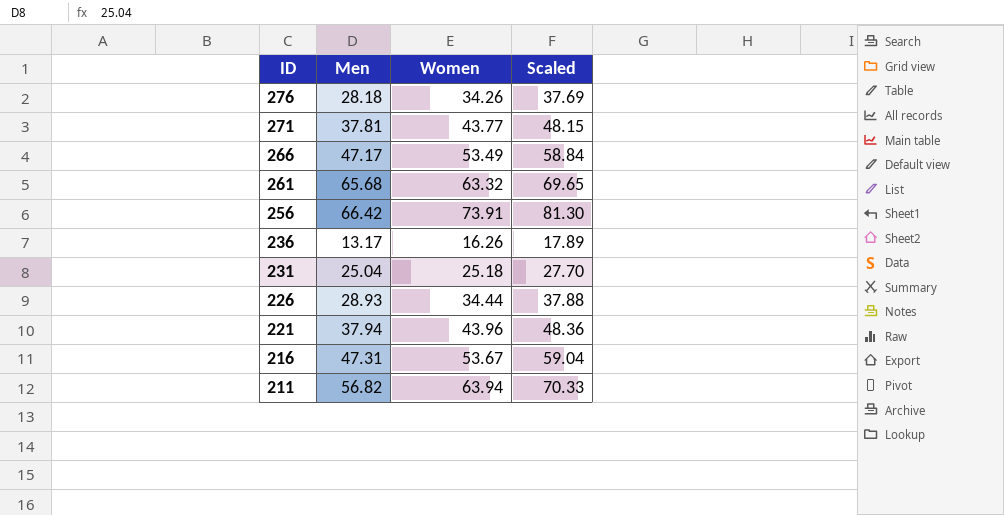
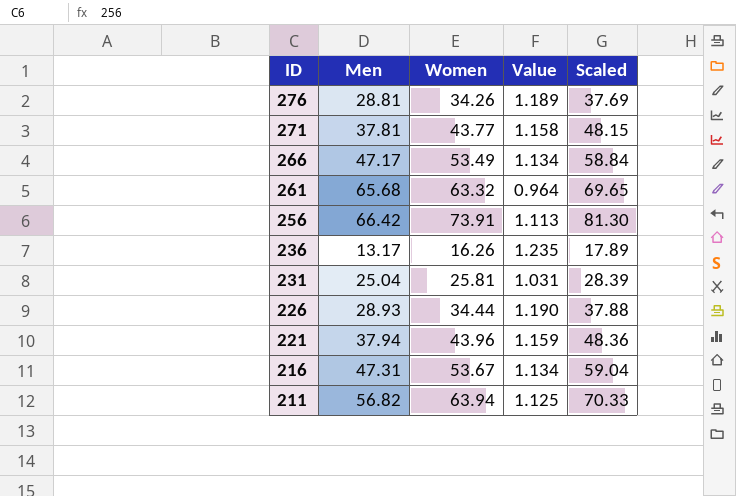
column Value | formula: none -> [Women] / [Men]
276 | Men: 28.18 -> 28.81
231 | Women: 25.18 -> 25.81
231 | Scaled: 27.70 -> 28.39

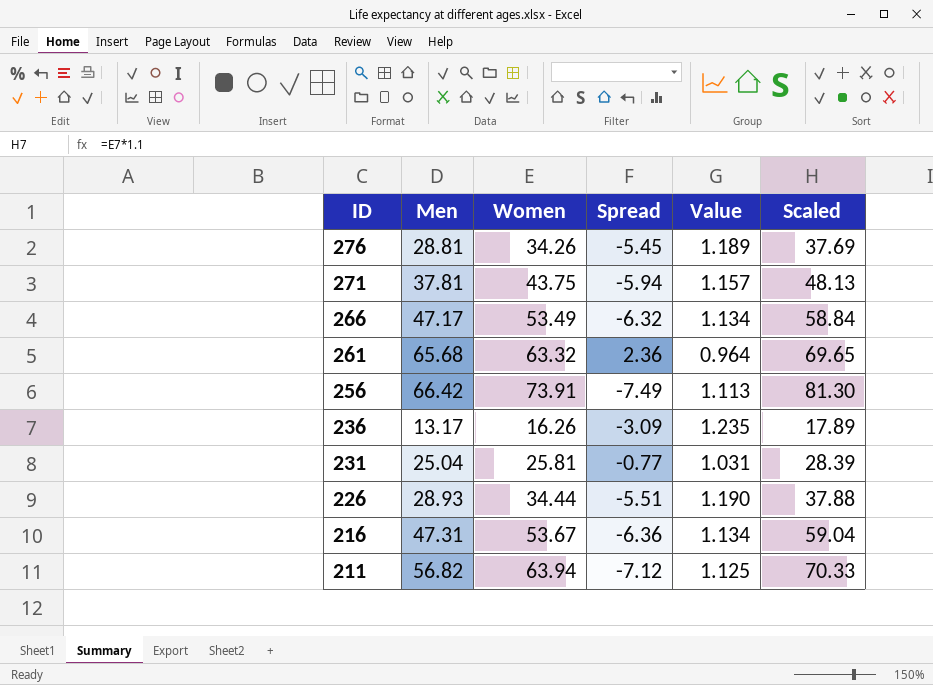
column Spread | formula: none -> [Men] - [Women]
row 221: 37.94 | 43.96 | 1.159 | 48.36 -> none
271 | Women: 43.77 -> 43.75
271 | Value: 1.158 -> 1.157
271 | Scaled: 48.15 -> 48.13

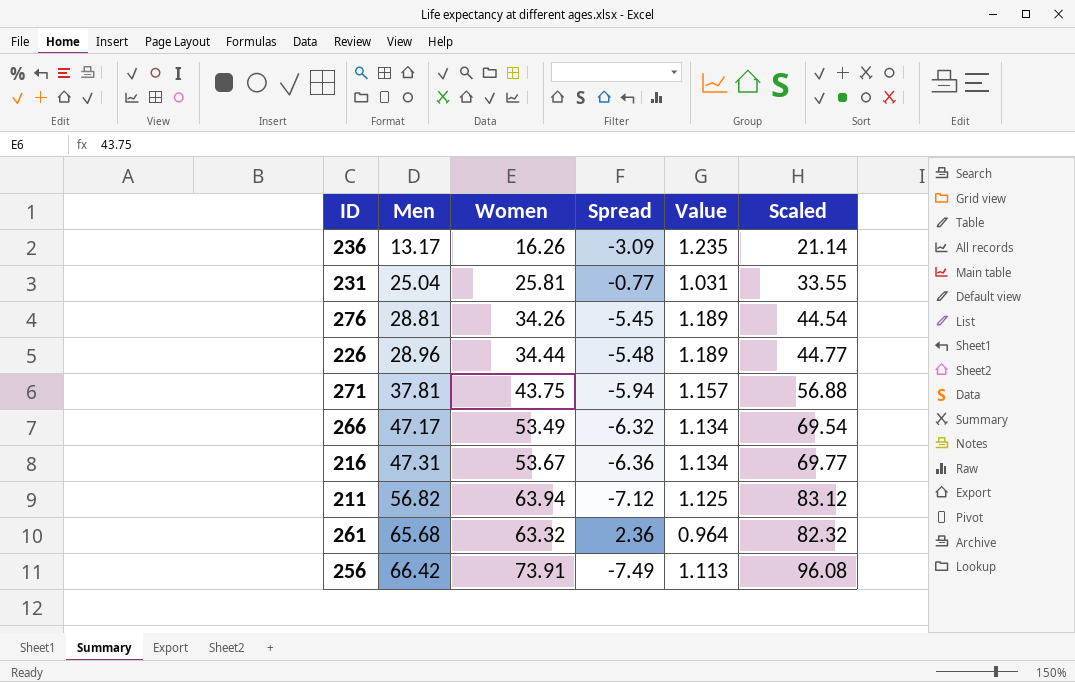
row order: ID descending -> Men ascending
column Scaled | formula: [Women] * 1.1 -> [Women] * 1.3
226 | Men: 28.93 -> 28.96
226 | Spread: -5.51 -> -5.48
226 | Value: 1.190 -> 1.189

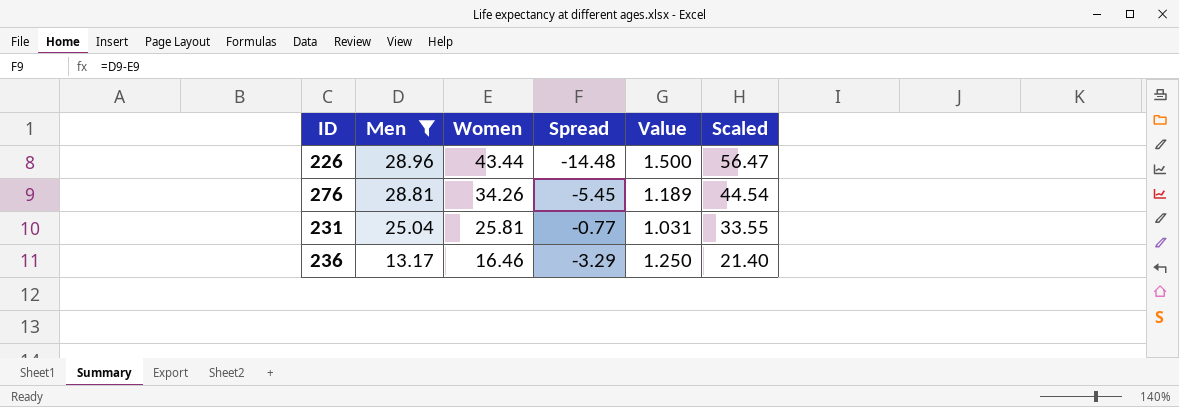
filter: none -> Men <= 28.96
row order: Men ascending -> Men descending
226 | Women: 34.44 -> 43.44
226 | Spread: -5.48 -> -14.48
226 | Value: 1.189 -> 1.500
226 | Scaled: 44.77 -> 56.47
236 | Women: 16.26 -> 16.46
236 | Spread: -3.09 -> -3.29
236 | Value: 1.235 -> 1.250
236 | Scaled: 21.14 -> 21.40

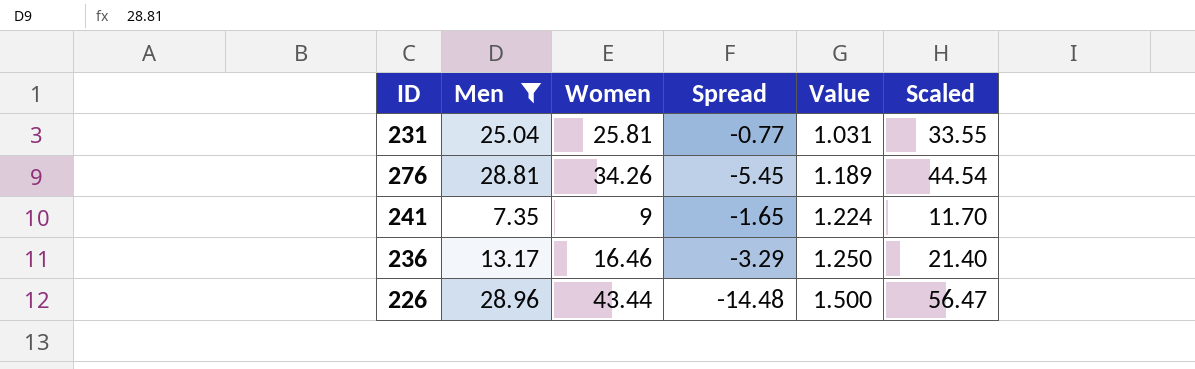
row order: Men descending -> Value ascending
row 241: none -> 7.35 | 9 | -1.65 | 1.224 | 11.70

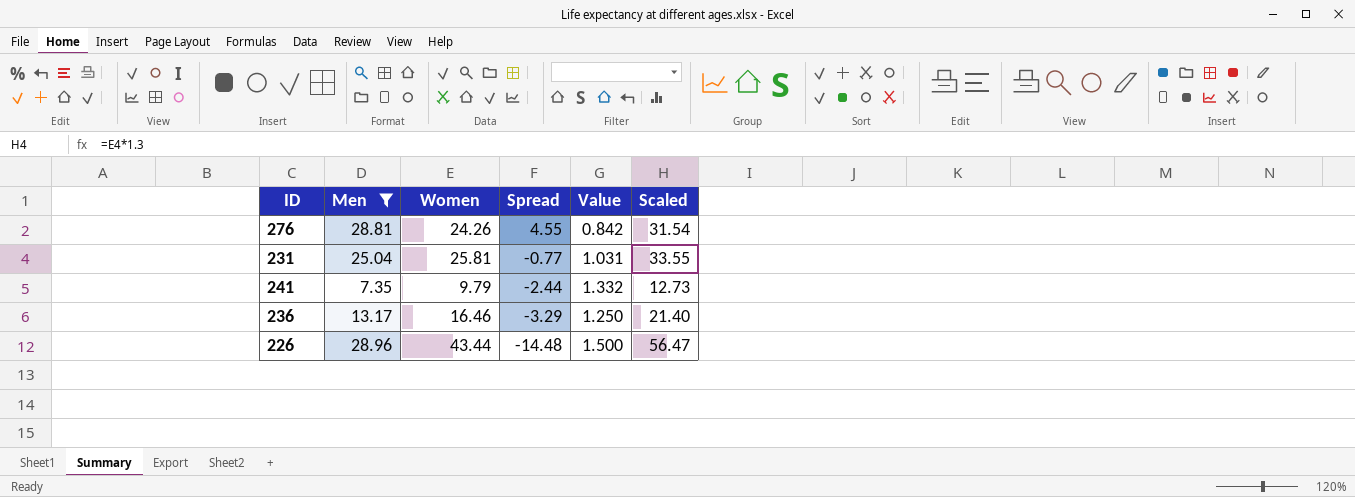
row order: Value ascending -> Spread descending
276 | Women: 34.26 -> 24.26
276 | Spread: -5.45 -> 4.55
276 | Value: 1.189 -> 0.842
276 | Scaled: 44.54 -> 31.54
241 | Women: 9 -> 9.79
241 | Spread: -1.65 -> -2.44
241 | Value: 1.224 -> 1.332
241 | Scaled: 11.70 -> 12.73

